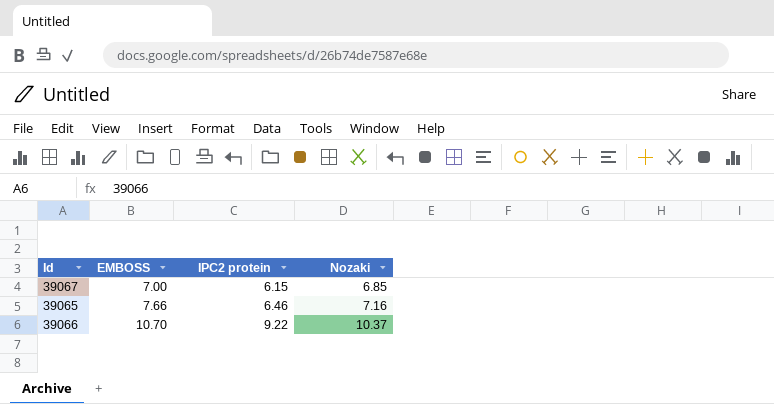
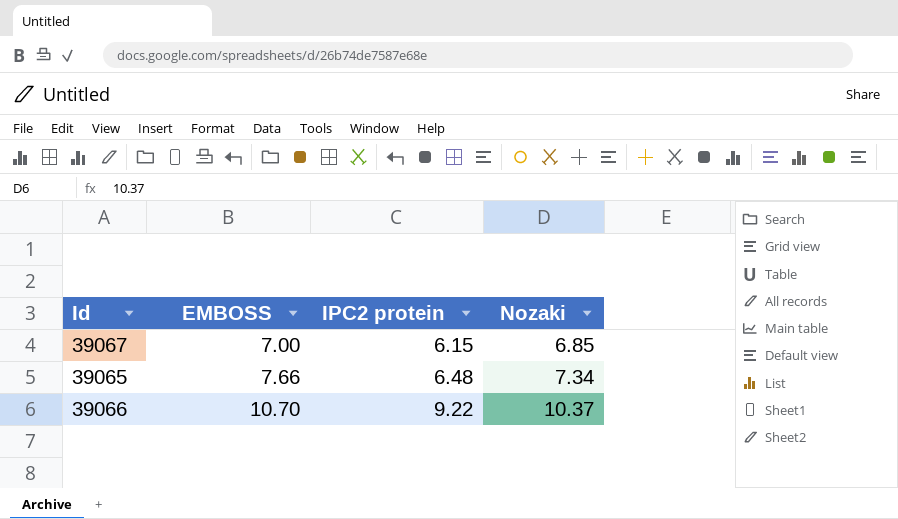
39065 | IPC2 protein: 6.46 -> 6.48
39065 | Nozaki: 7.16 -> 7.34

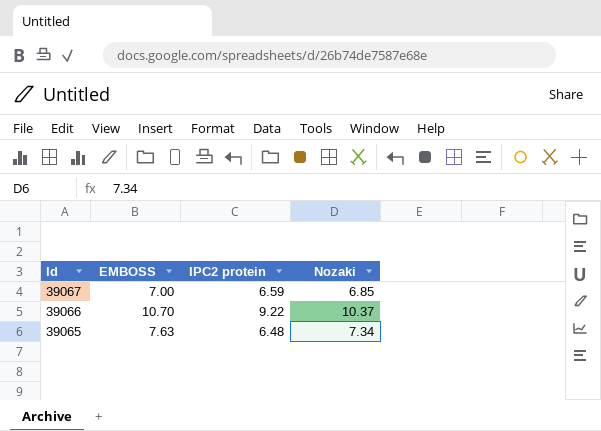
row order: EMBOSS ascending -> Id descending
39067 | IPC2 protein: 6.15 -> 6.59
39065 | EMBOSS: 7.66 -> 7.63

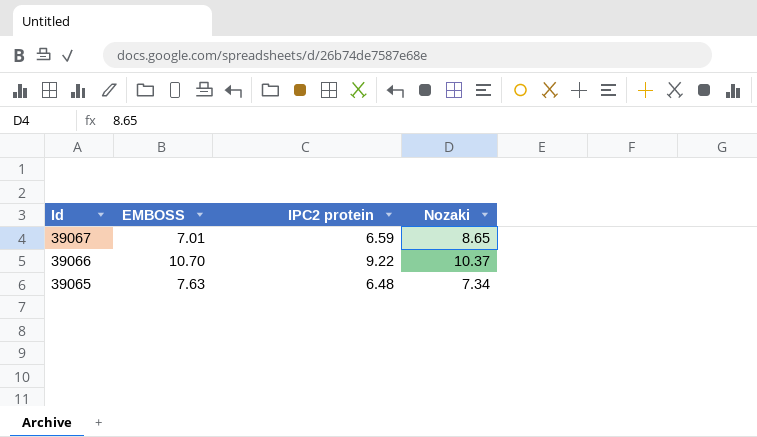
39067 | EMBOSS: 7.00 -> 7.01
39067 | Nozaki: 6.85 -> 8.65

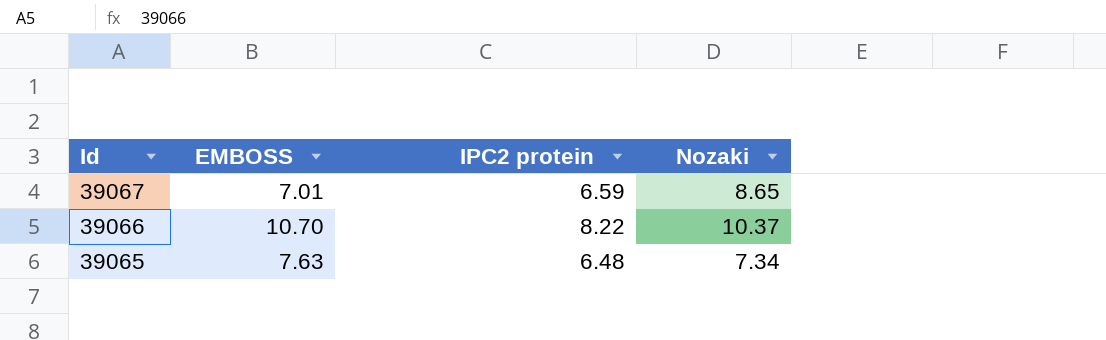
39066 | IPC2 protein: 9.22 -> 8.22

